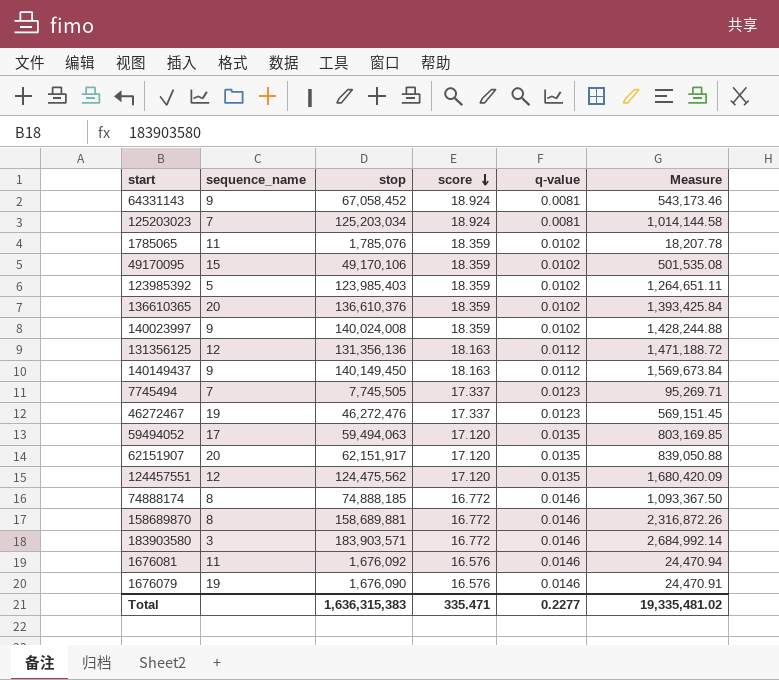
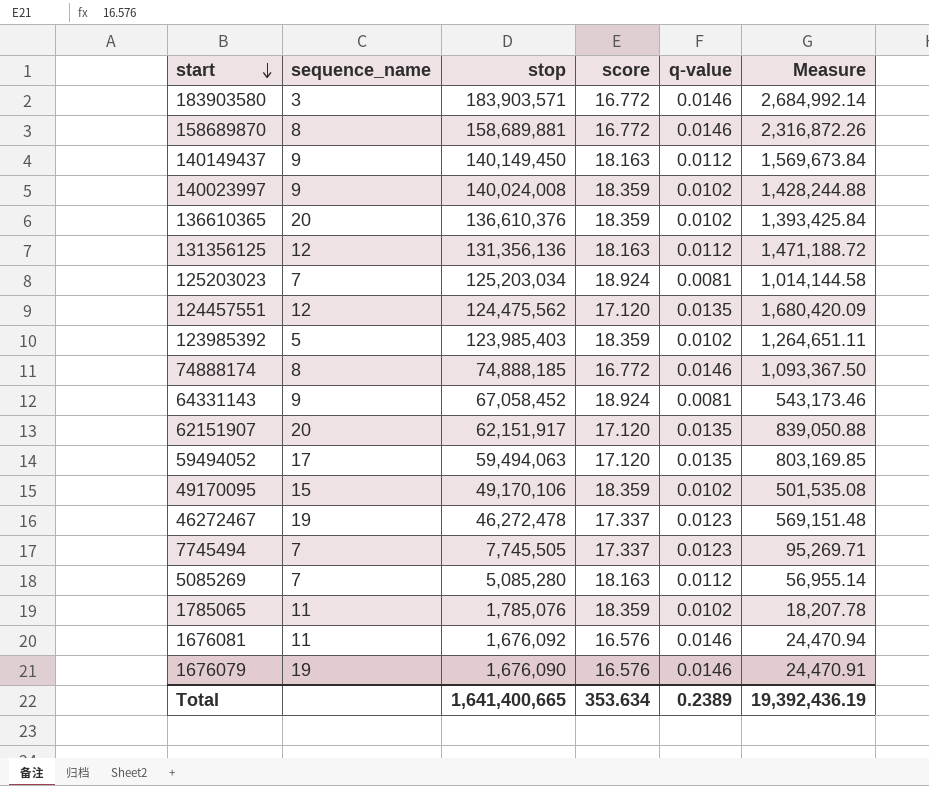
row order: score descending -> start descending
46272467 | stop: 46,272,476 -> 46,272,478
46272467 | Measure: 569,151.45 -> 569,151.48
row 5085269: none -> 7 | 5,085,280 | 18.163 | 0.0112 | 56,955.14
Total | stop: 1,636,315,383 -> 1,641,400,665
Total | score: 335.471 -> 353.634
Total | q-value: 0.2277 -> 0.2389
Total | Measure: 19,335,481.02 -> 19,392,436.19

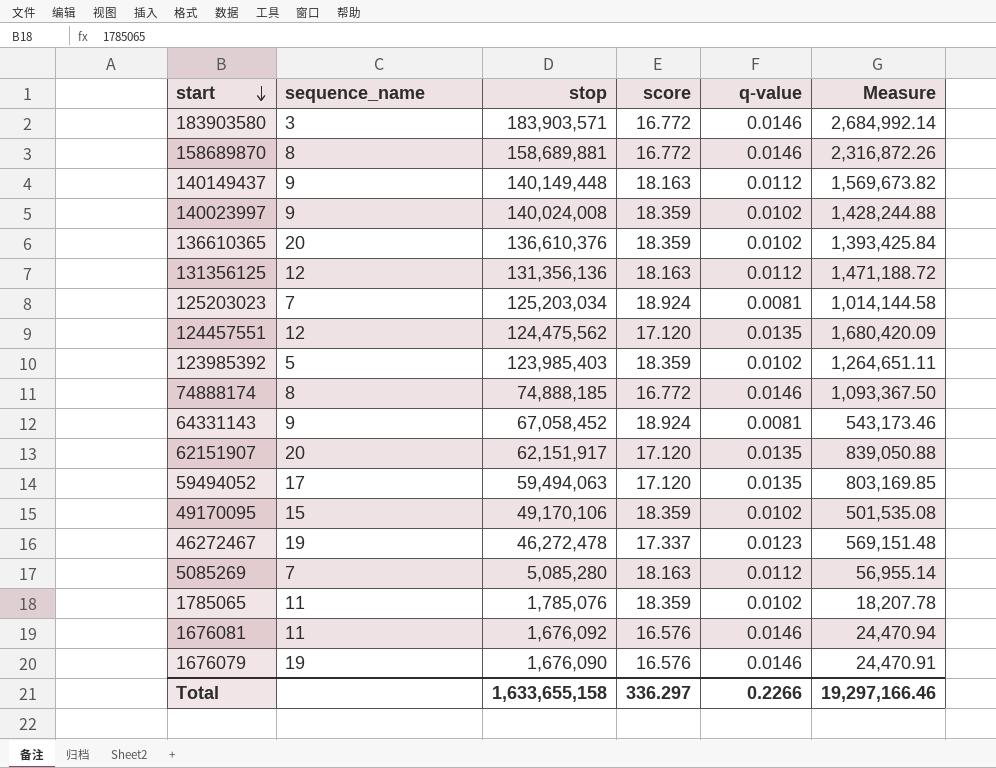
row 7745494: 7 | 7,745,505 | 17.337 | 0.0123 | 95,269.71 -> none
140149437 | stop: 140,149,450 -> 140,149,448
140149437 | Measure: 1,569,673.84 -> 1,569,673.82
Total | stop: 1,641,400,665 -> 1,633,655,158
Total | score: 353.634 -> 336.297
Total | q-value: 0.2389 -> 0.2266
Total | Measure: 19,392,436.19 -> 19,297,166.46

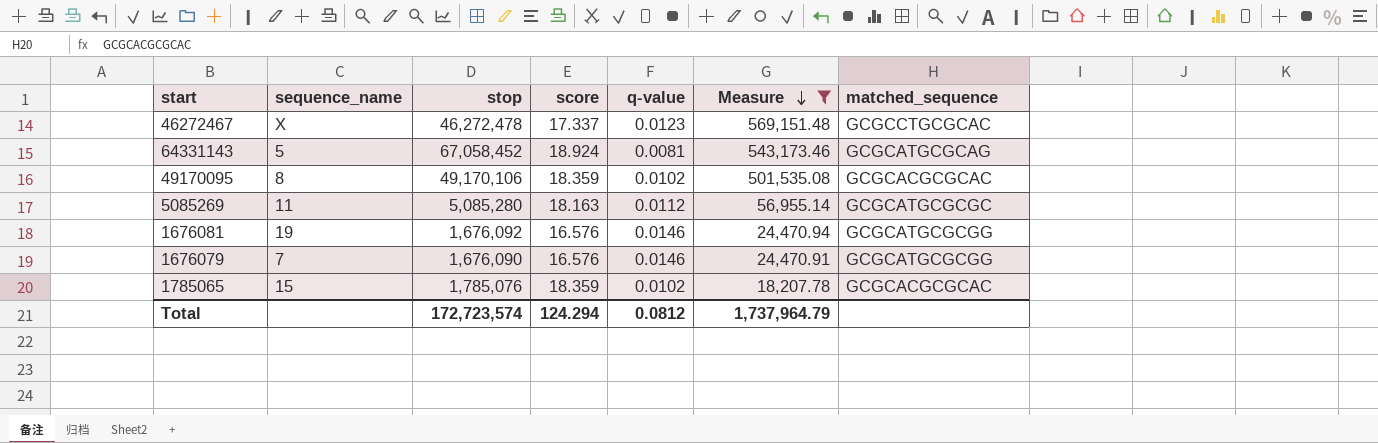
filter: none -> Measure <= 569,151.48
row order: start descending -> Measure descending
column matched_sequence | position: none -> 7
46272467 | sequence_name: 19 -> X
64331143 | sequence_name: 9 -> 5
49170095 | sequence_name: 15 -> 8
5085269 | sequence_name: 7 -> 11
1676081 | sequence_name: 11 -> 19
1676079 | sequence_name: 19 -> 7
1785065 | sequence_name: 11 -> 15
Total | stop: 1,633,655,158 -> 172,723,574
Total | score: 336.297 -> 124.294
Total | q-value: 0.2266 -> 0.0812
Total | Measure: 19,297,166.46 -> 1,737,964.79

